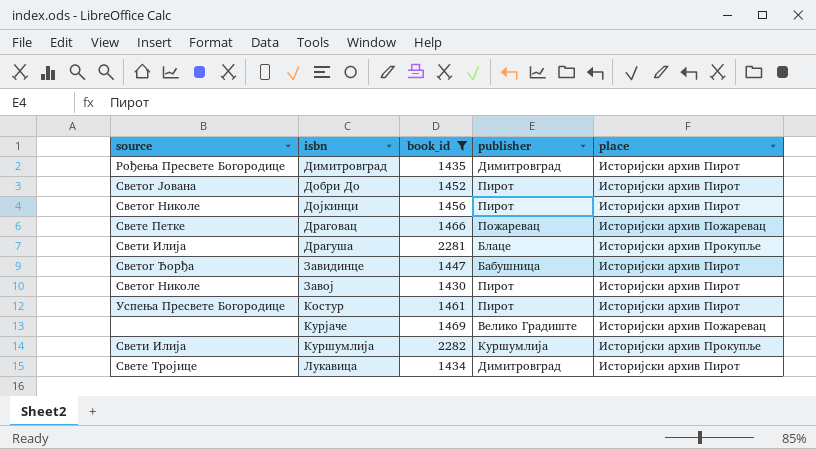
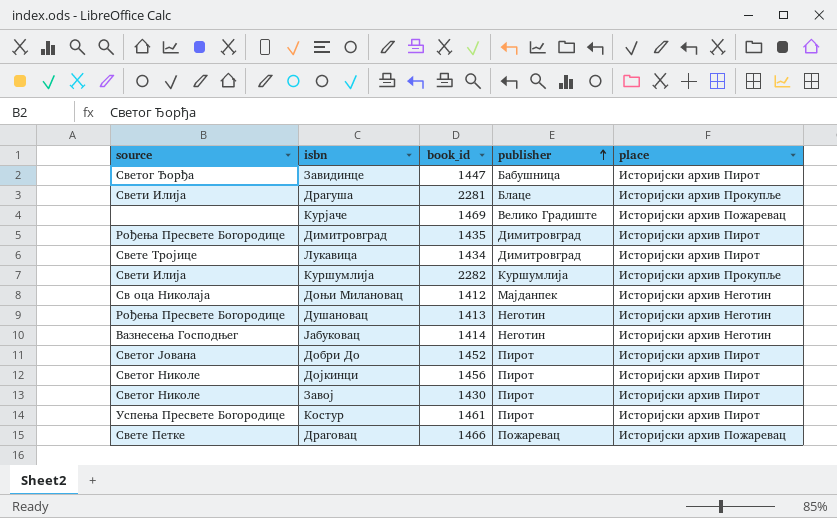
filter: book_id >= 1430 -> none
row order: none -> publisher ascending

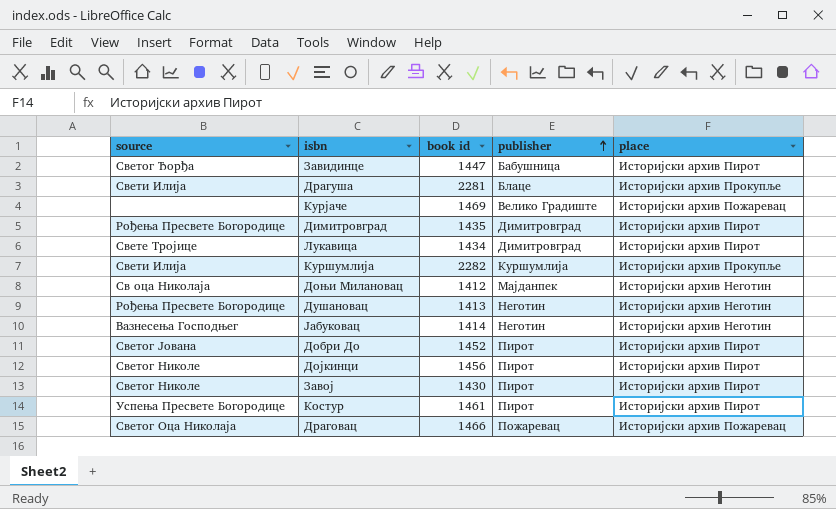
column name: book_id -> book id
Драговац | source: Свете Петке -> Светог Оца Николаја

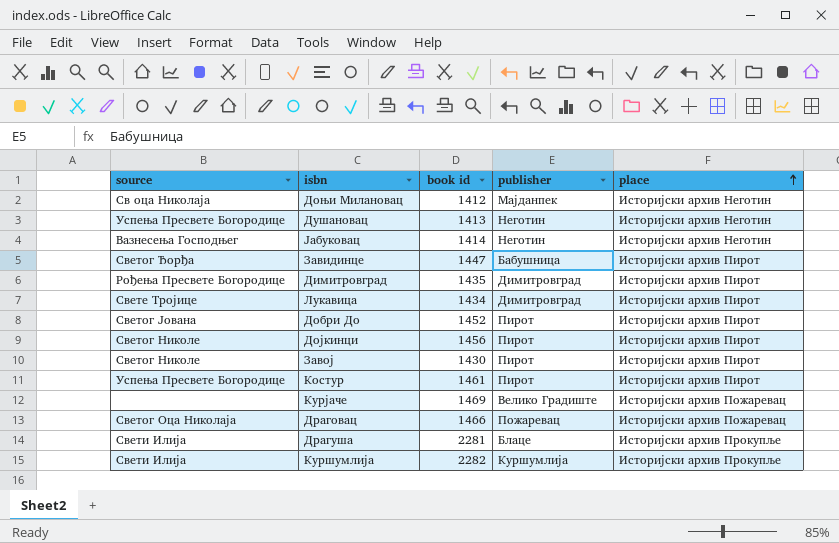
row order: publisher ascending -> place ascending
Душановац | source: Рођења Пресвете Богородице -> Успења Пресвете Богородице

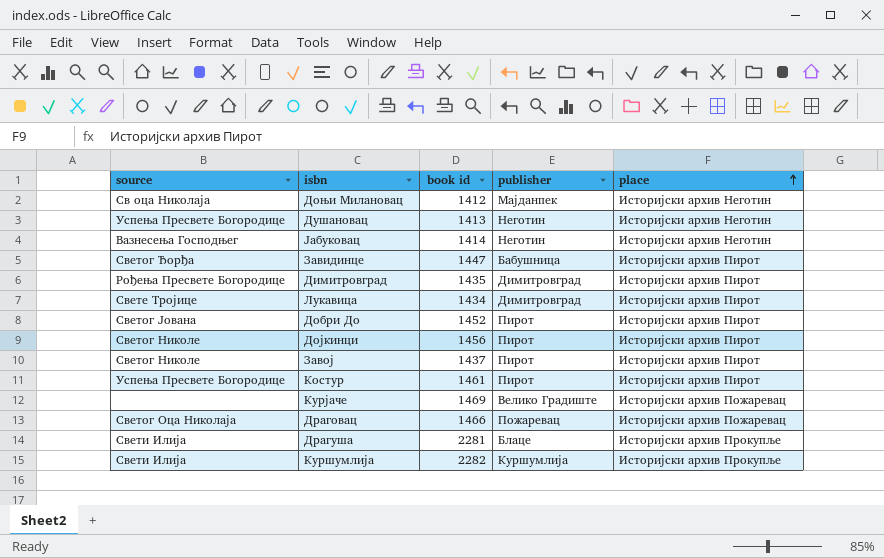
Завој | book id: 1430 -> 1437

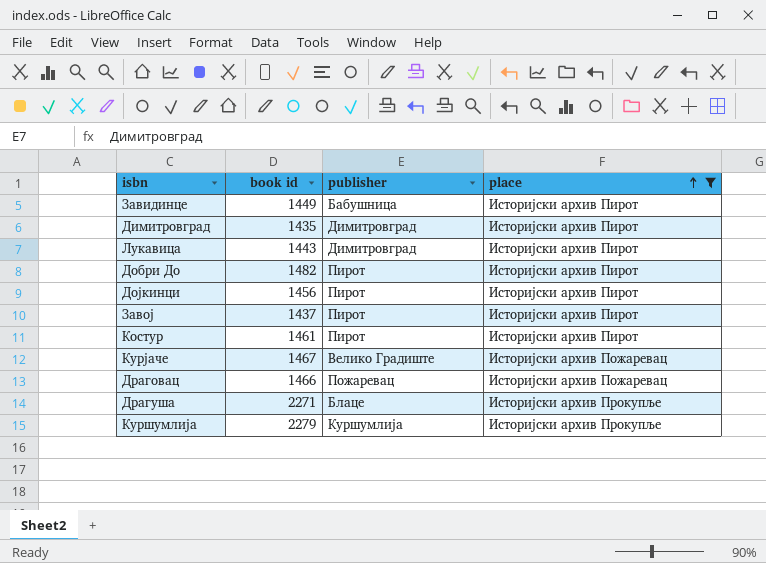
filter: none -> place != Историјски архив Неготин
column source | position: 1 -> none
Завидинце | book id: 1447 -> 1449
Лукавица | book id: 1434 -> 1443
Добри До | book id: 1452 -> 1482
Курјаче | book id: 1469 -> 1467
Драгуша | book id: 2281 -> 2271
Куршумлија | book id: 2282 -> 2279

